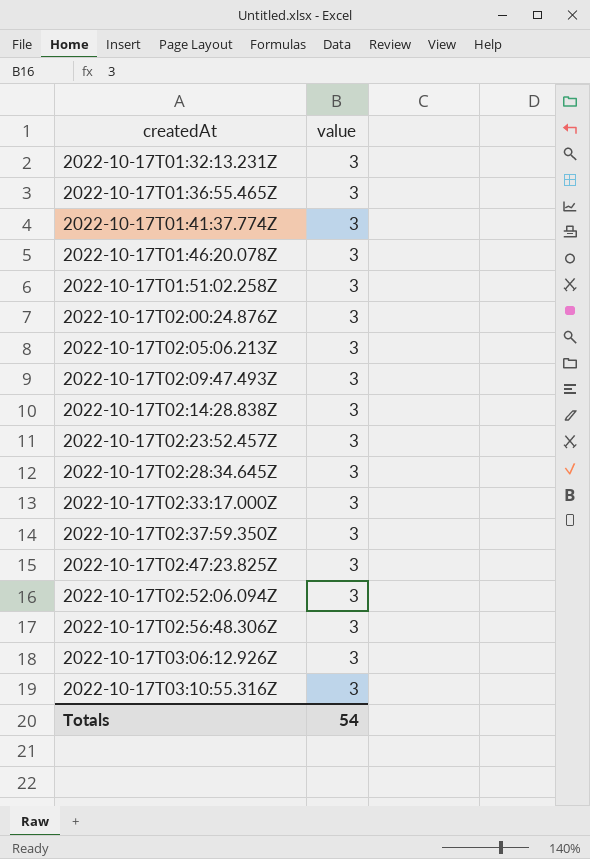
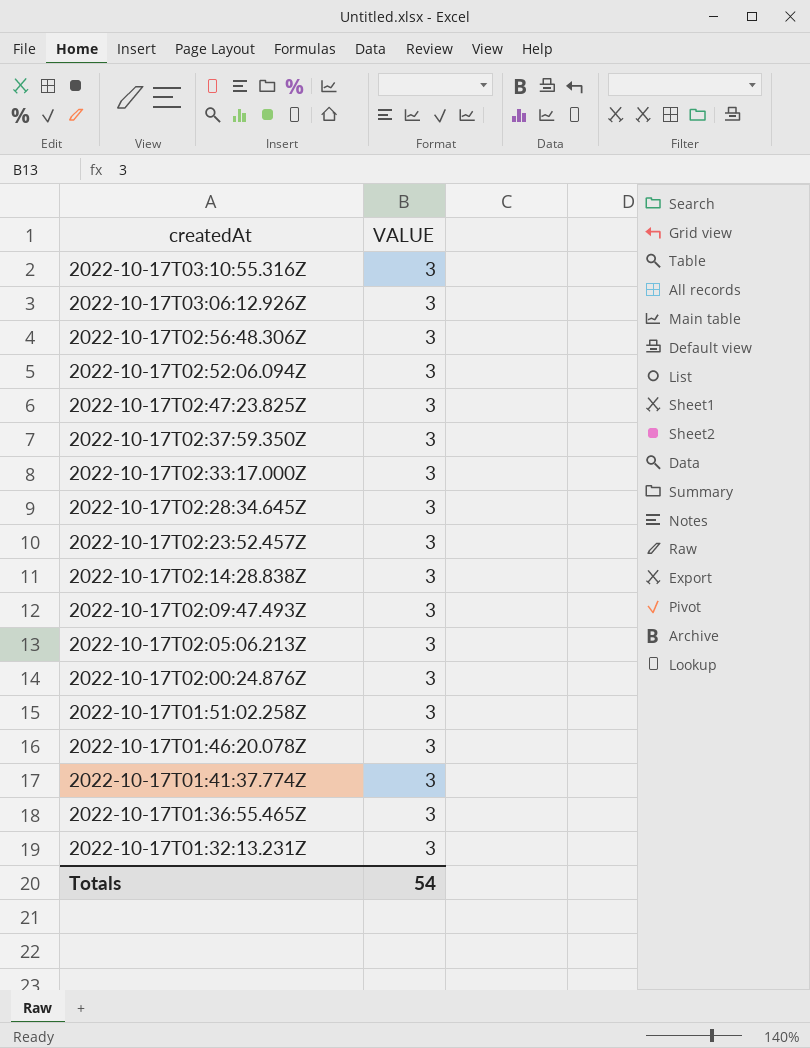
row order: createdAt ascending -> createdAt descending
column name: value -> VALUE

